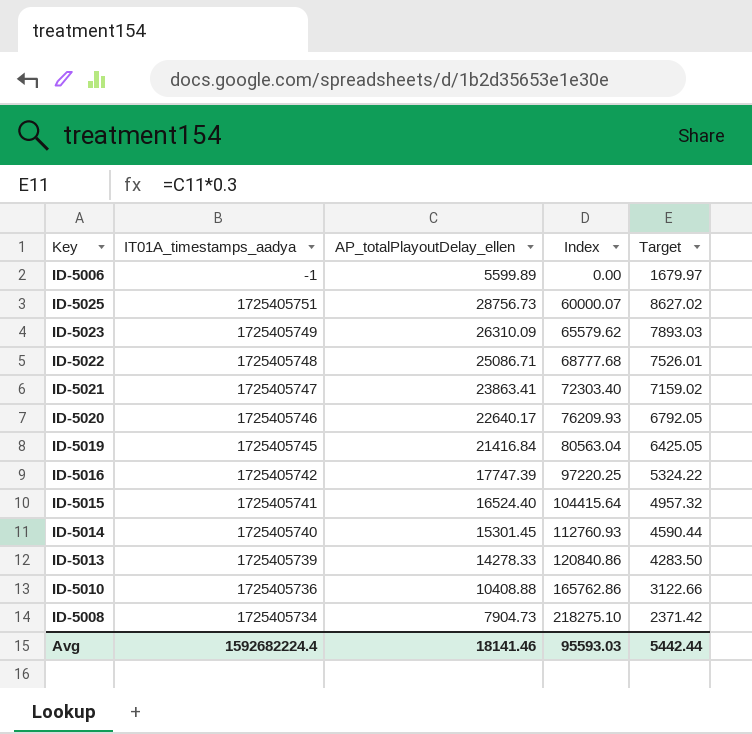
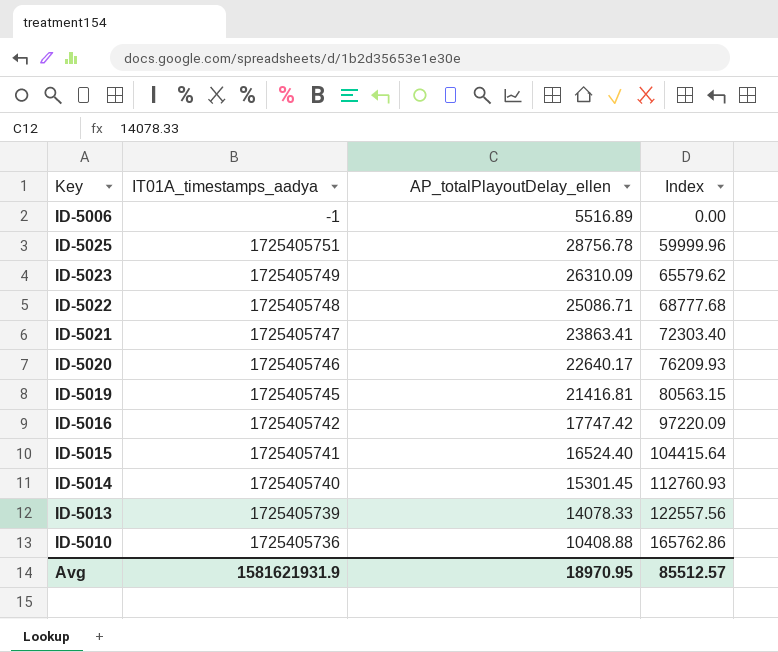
column Target | formula: [AP_totalPlayoutDelay_ellen] * 0.3 -> none
row ID-5008: 1725405734 | 7904.73 | 218275.10 | 2371.42 -> none
ID-5006 | AP_totalPlayoutDelay_ellen: 5599.89 -> 5516.89
ID-5025 | AP_totalPlayoutDelay_ellen: 28756.73 -> 28756.78
ID-5025 | Index: 60000.07 -> 59999.96
ID-5019 | AP_totalPlayoutDelay_ellen: 21416.84 -> 21416.81
ID-5019 | Index: 80563.04 -> 80563.15
ID-5016 | AP_totalPlayoutDelay_ellen: 17747.39 -> 17747.42
ID-5016 | Index: 97220.25 -> 97220.09
ID-5013 | AP_totalPlayoutDelay_ellen: 14278.33 -> 14078.33
ID-5013 | Index: 120840.86 -> 122557.56
Avg | IT01A_timestamps_aadya: 1592682224.4 -> 1581621931.9
Avg | AP_totalPlayoutDelay_ellen: 18141.46 -> 18970.95
Avg | Index: 95593.03 -> 85512.57

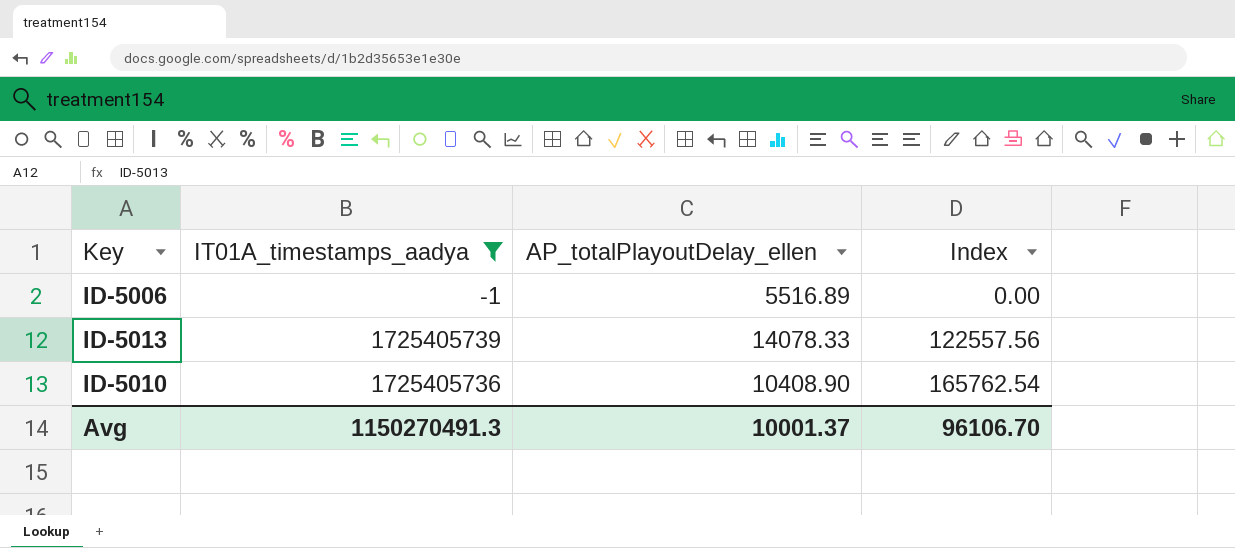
filter: none -> IT01A_timestamps_aadya <= 1725405739
ID-5010 | AP_totalPlayoutDelay_ellen: 10408.88 -> 10408.90
ID-5010 | Index: 165762.86 -> 165762.54
Avg | IT01A_timestamps_aadya: 1581621931.9 -> 1150270491.3
Avg | AP_totalPlayoutDelay_ellen: 18970.95 -> 10001.37
Avg | Index: 85512.57 -> 96106.70

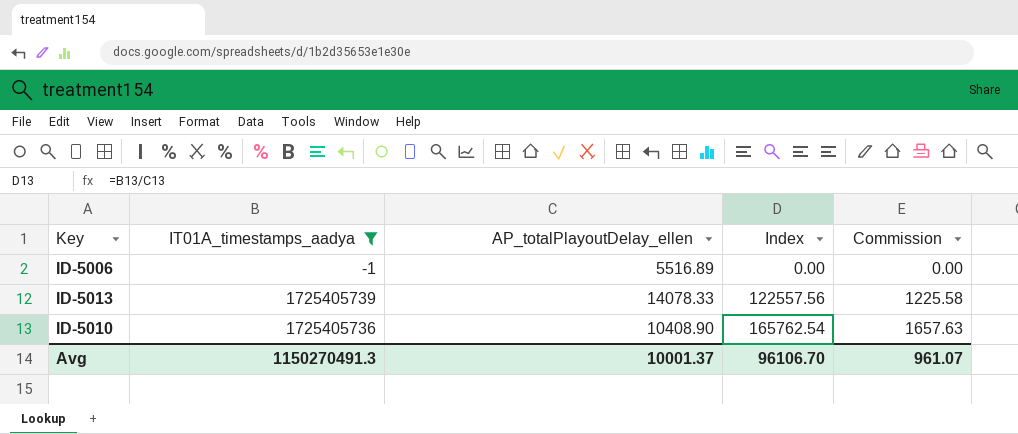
column Commission | formula: none -> [Index] * 0.01

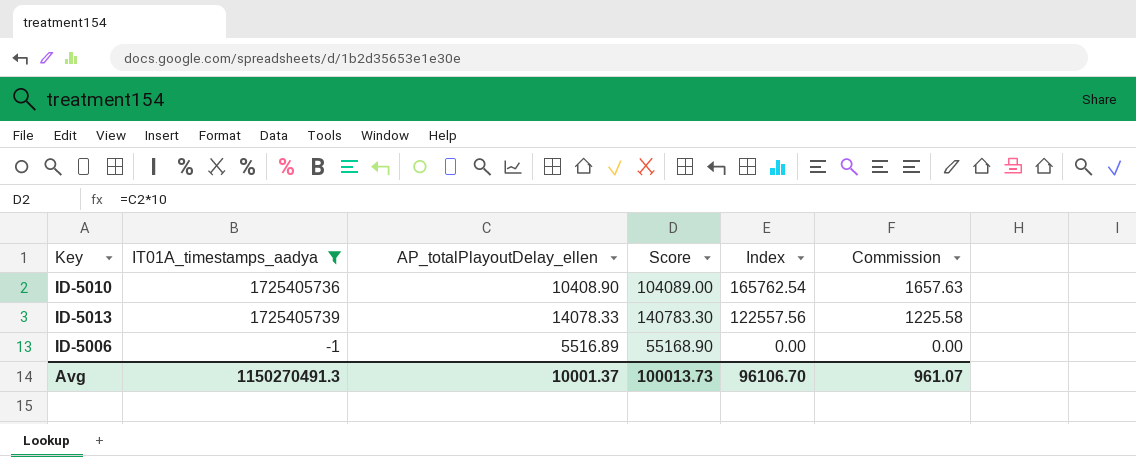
row order: Index ascending -> Index descending
column Score | formula: none -> [AP_totalPlayoutDelay_ellen] * 10

